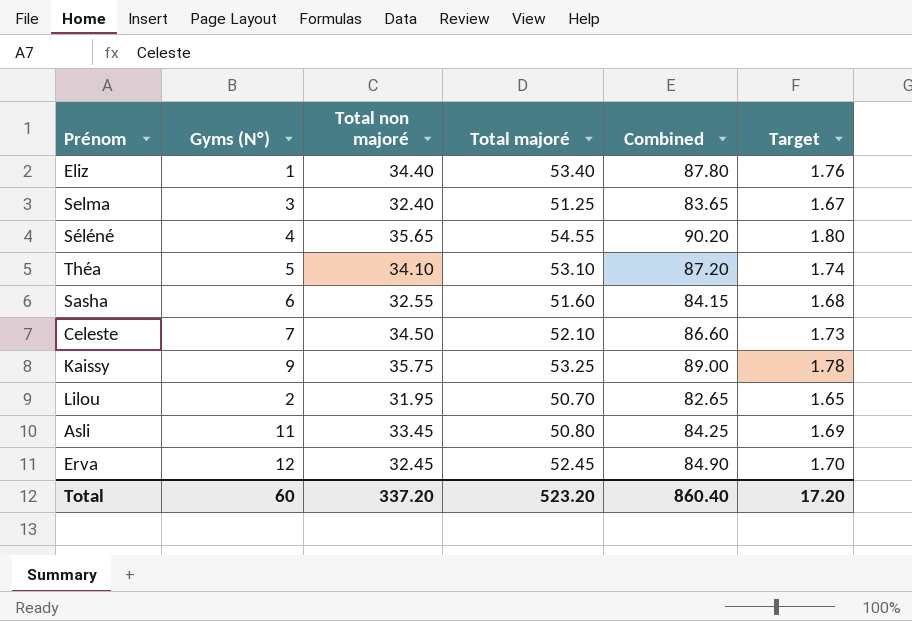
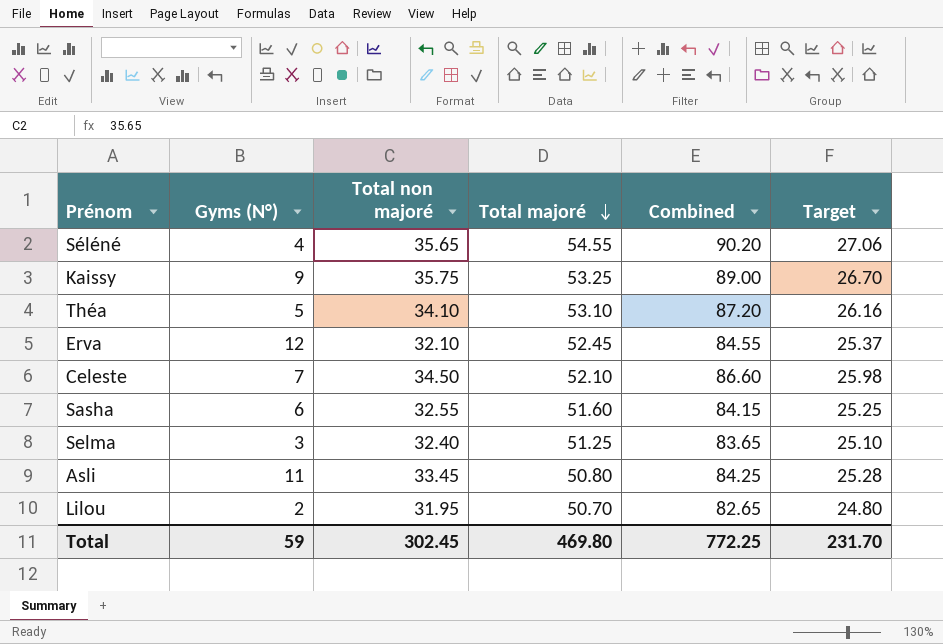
row order: none -> Total majoré descending
column Target | formula: [Combined] * 0.02 -> [Combined] * 0.3
row Eliz: 1 | 34.40 | 53.40 | 87.80 | 1.76 -> none
Erva | Total non majoré: 32.45 -> 32.10
Erva | Combined: 84.90 -> 84.55
Total | Gyms (N°): 60 -> 59
Total | Total non majoré: 337.20 -> 302.45
Total | Total majoré: 523.20 -> 469.80
Total | Combined: 860.40 -> 772.25
Total | Target: 17.20 -> 231.70

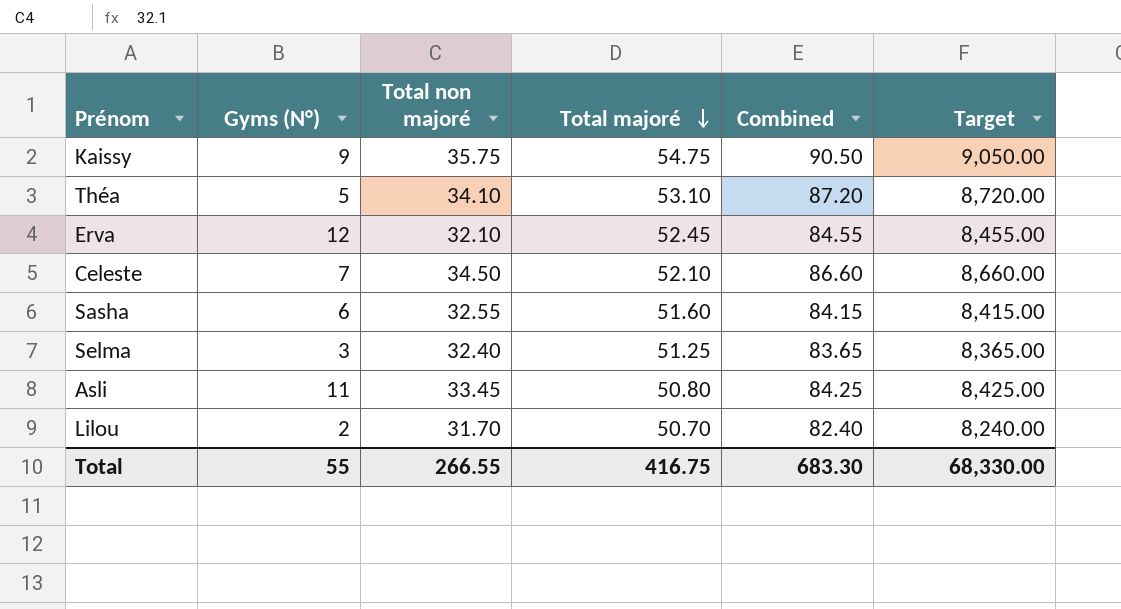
column Target | formula: [Combined] * 0.3 -> [Combined] * 100
row Séléné: 4 | 35.65 | 54.55 | 90.20 | 27.06 -> none
Kaissy | Total majoré: 53.25 -> 54.75
Kaissy | Combined: 89.00 -> 90.50
Lilou | Total non majoré: 31.95 -> 31.70
Lilou | Combined: 82.65 -> 82.40
Total | Gyms (N°): 59 -> 55
Total | Total non majoré: 302.45 -> 266.55
Total | Total majoré: 469.80 -> 416.75
Total | Combined: 772.25 -> 683.30
Total | Target: 231.70 -> 68,330.00

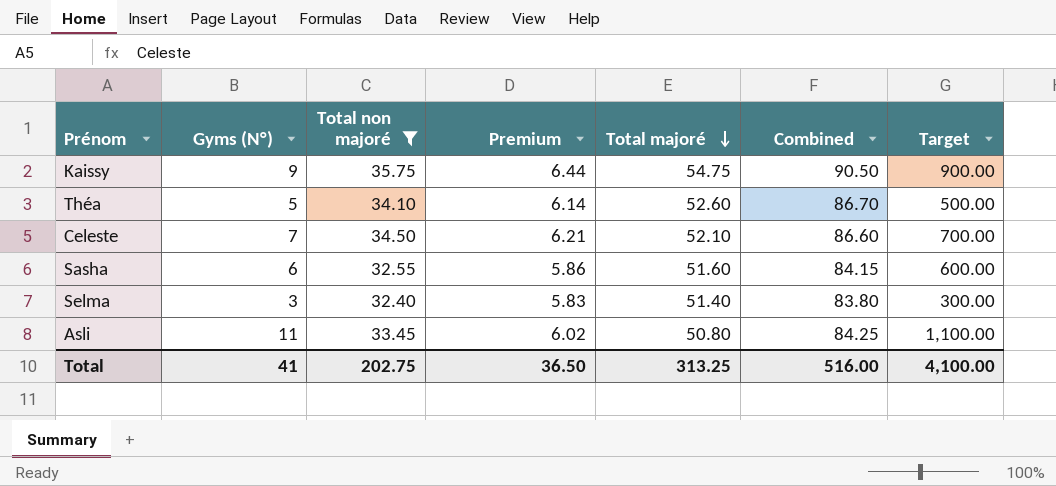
filter: none -> Total non majoré >= 32.40
column Premium | formula: none -> [Total non majoré] * 0.18
column Target | formula: [Combined] * 100 -> [Gyms (N°)] * 100
Théa | Total majoré: 53.10 -> 52.60
Théa | Combined: 87.20 -> 86.70
Selma | Total majoré: 51.25 -> 51.40
Selma | Combined: 83.65 -> 83.80
Total | Gyms (N°): 55 -> 41
Total | Total non majoré: 266.55 -> 202.75
Total | Total majoré: 416.75 -> 313.25
Total | Combined: 683.30 -> 516.00
Total | Target: 68,330.00 -> 4,100.00

